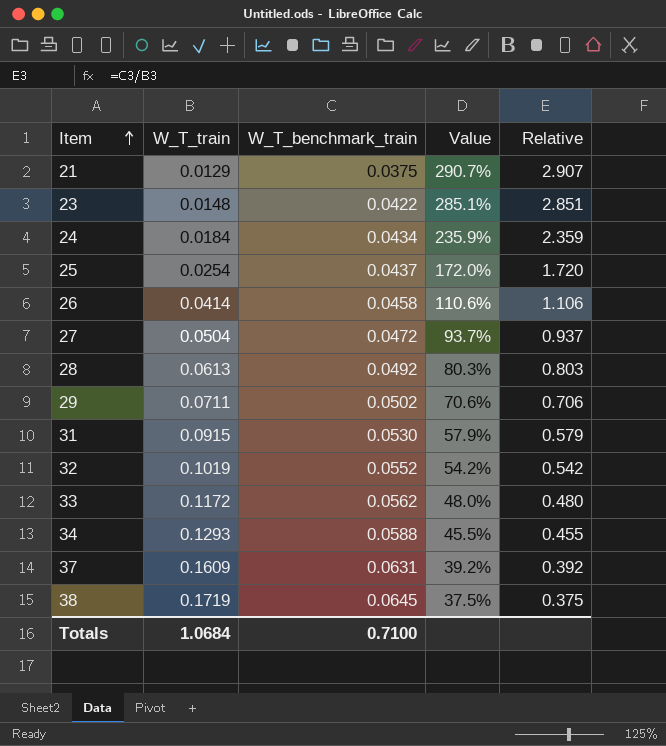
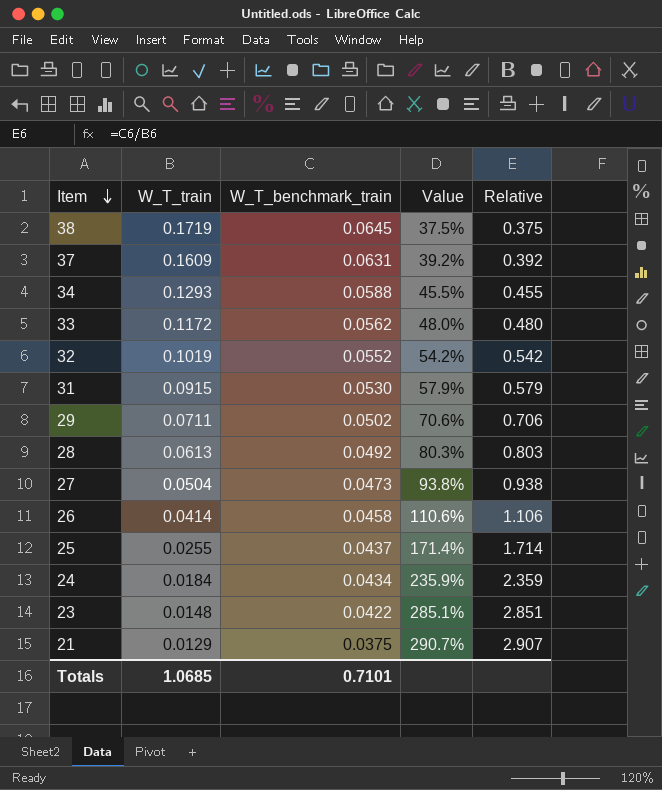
row order: Item ascending -> Item descending
27 | W_T_benchmark_train: 0.0472 -> 0.0473
27 | Value: 93.7% -> 93.8%
27 | Relative: 0.937 -> 0.938
25 | W_T_train: 0.0254 -> 0.0255
25 | Value: 172.0% -> 171.4%
25 | Relative: 1.720 -> 1.714
Totals | W_T_train: 1.0684 -> 1.0685
Totals | W_T_benchmark_train: 0.7100 -> 0.7101

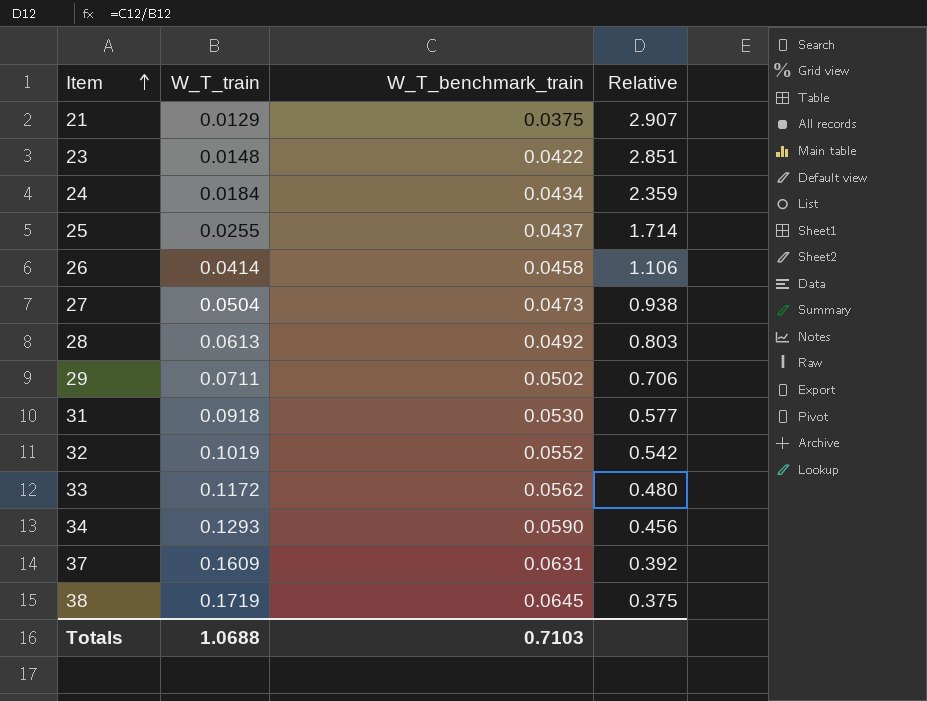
row order: Item descending -> Item ascending
column Value | formula: [W_T_benchmark_train] / [W_T_train] -> none
31 | W_T_train: 0.0915 -> 0.0918
31 | Relative: 0.579 -> 0.577
34 | W_T_benchmark_train: 0.0588 -> 0.0590
34 | Relative: 0.455 -> 0.456
Totals | W_T_train: 1.0685 -> 1.0688
Totals | W_T_benchmark_train: 0.7101 -> 0.7103

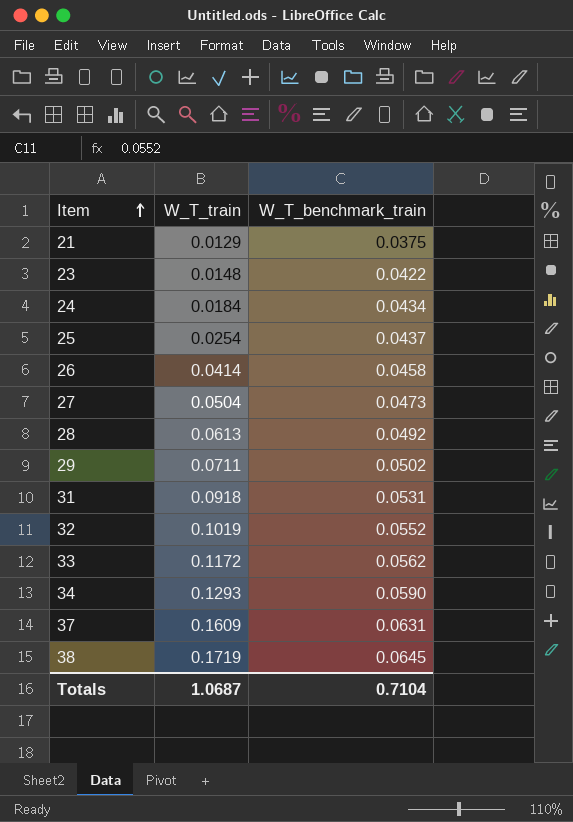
column Relative | formula: [W_T_benchmark_train] / [W_T_train] -> none
25 | W_T_train: 0.0255 -> 0.0254
31 | W_T_benchmark_train: 0.0530 -> 0.0531
Totals | W_T_train: 1.0688 -> 1.0687
Totals | W_T_benchmark_train: 0.7103 -> 0.7104

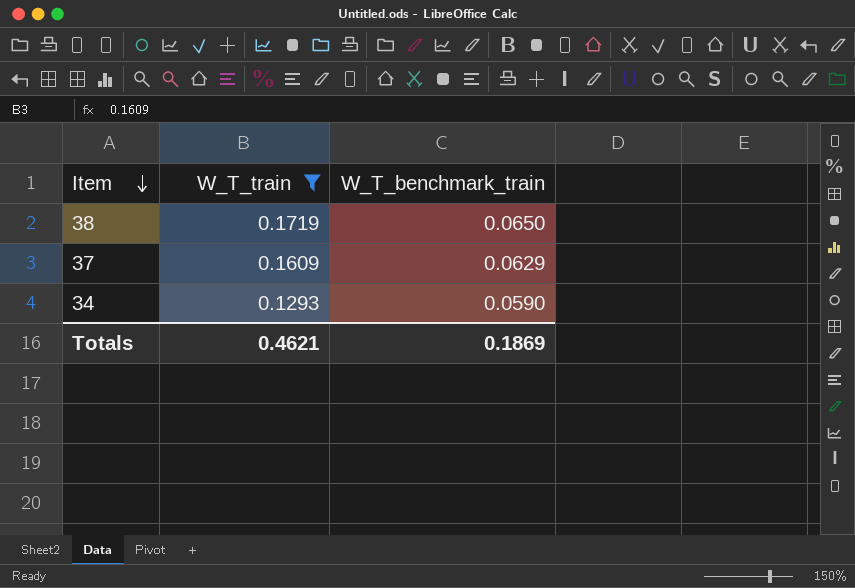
filter: none -> W_T_train >= 0.1293
row order: Item ascending -> Item descending
38 | W_T_benchmark_train: 0.0645 -> 0.0650
37 | W_T_benchmark_train: 0.0631 -> 0.0629
Totals | W_T_train: 1.0687 -> 0.4621
Totals | W_T_benchmark_train: 0.7104 -> 0.1869

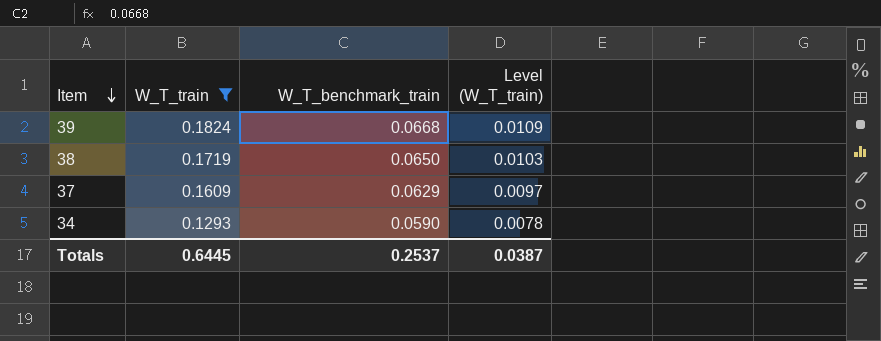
column Level (W_T_train) | formula: none -> [W_T_train] * 0.06
row 39: none -> 0.1824 | 0.0668 | 0.0109
Totals | W_T_train: 0.4621 -> 0.6445
Totals | W_T_benchmark_train: 0.1869 -> 0.2537

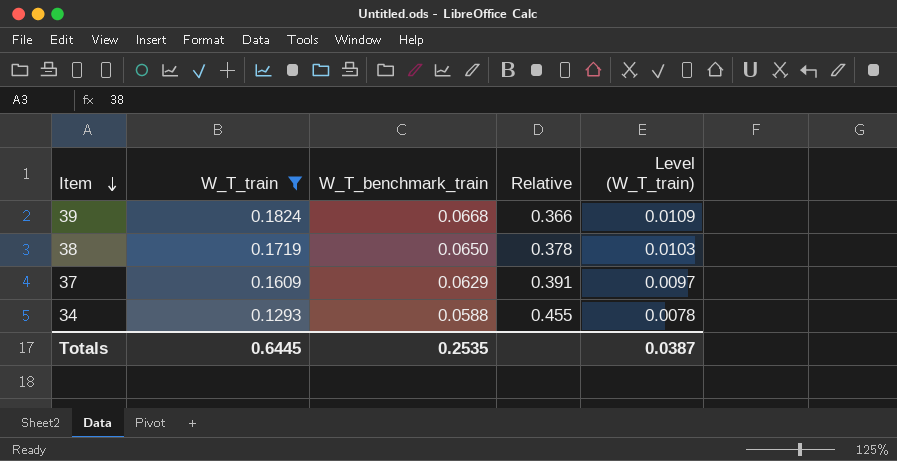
column Relative | formula: none -> [W_T_benchmark_train] / [W_T_train]
34 | W_T_benchmark_train: 0.0590 -> 0.0588
Totals | W_T_benchmark_train: 0.2537 -> 0.2535

